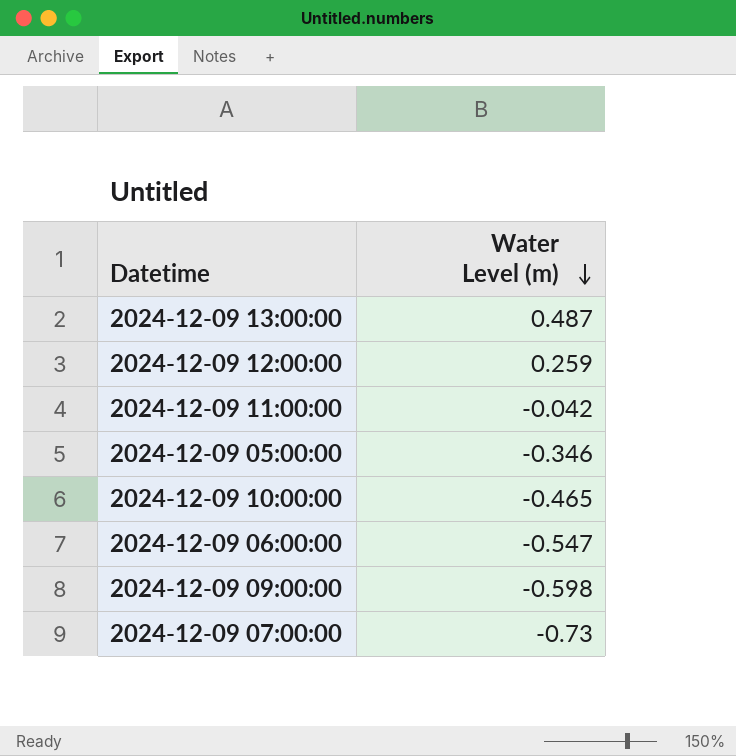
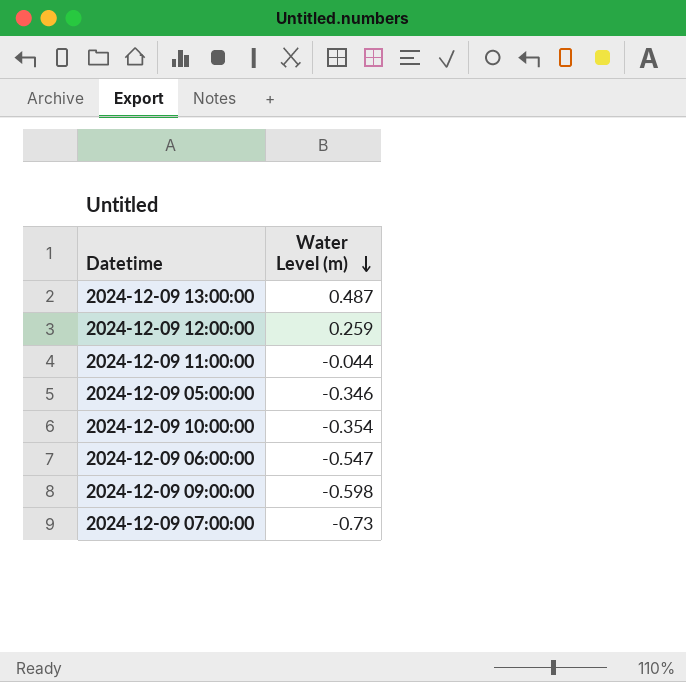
2024-12-09 11:00:00 | Water Level (m): -0.042 -> -0.044
2024-12-09 10:00:00 | Water Level (m): -0.465 -> -0.354

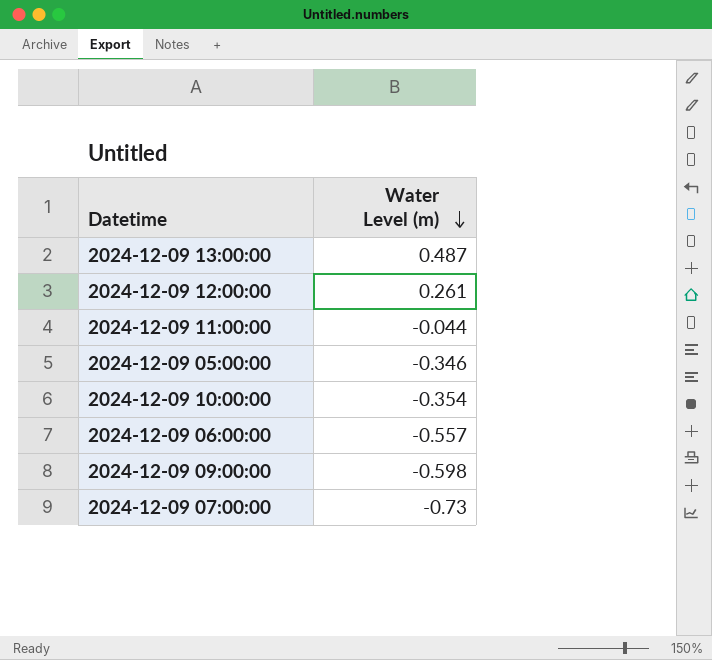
2024-12-09 12:00:00 | Water Level (m): 0.259 -> 0.261
2024-12-09 06:00:00 | Water Level (m): -0.547 -> -0.557

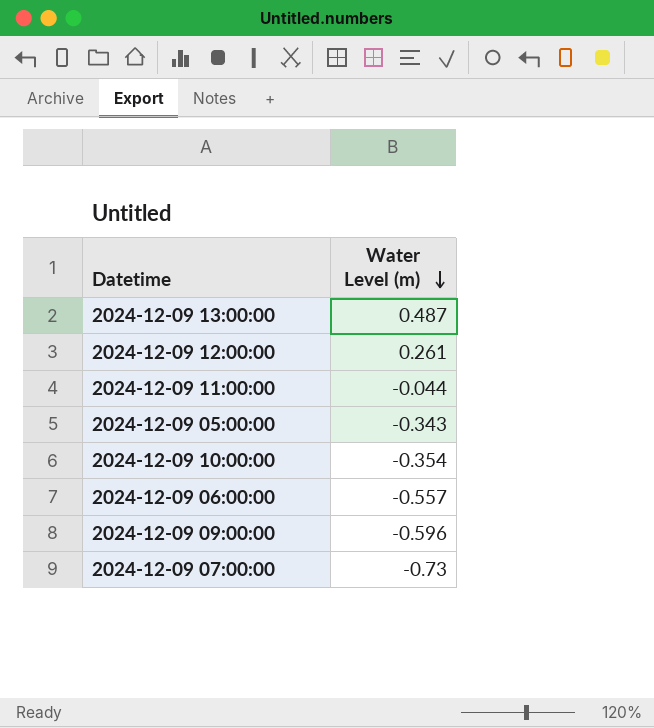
2024-12-09 05:00:00 | Water Level (m): -0.346 -> -0.343
2024-12-09 09:00:00 | Water Level (m): -0.598 -> -0.596

